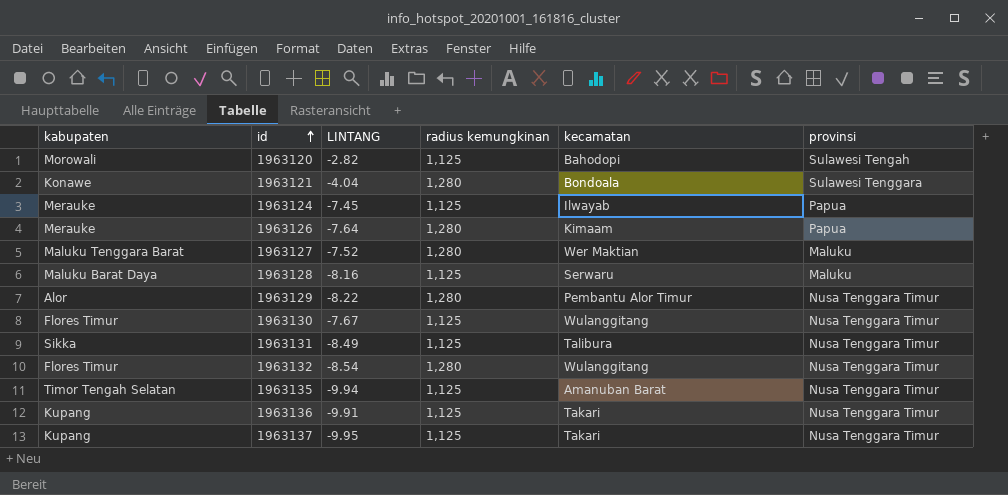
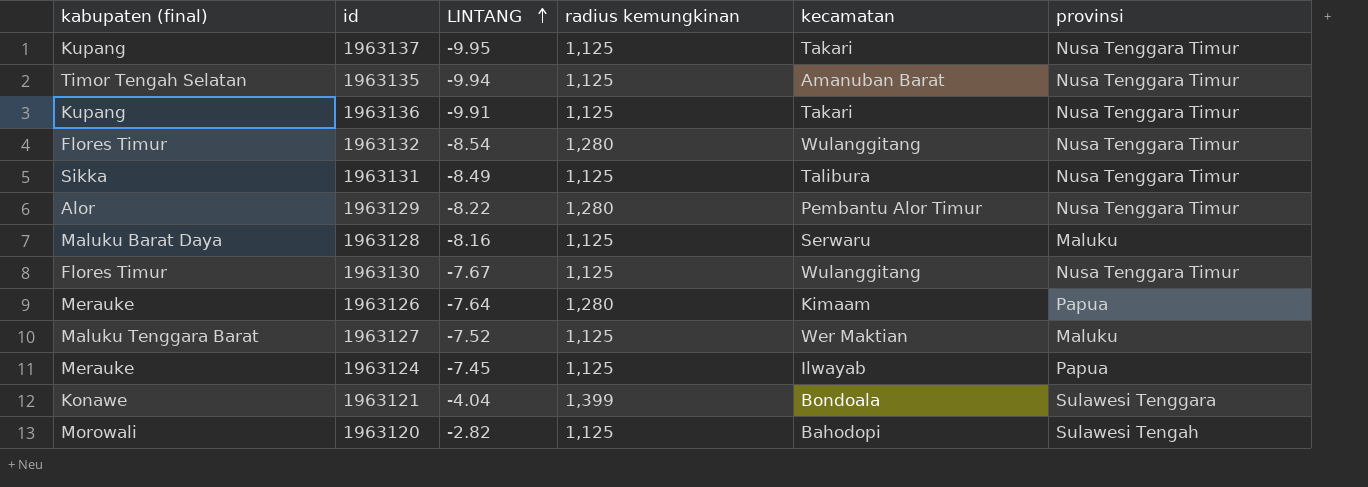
row order: id ascending -> LINTANG ascending
column name: kabupaten -> kabupaten (final)
1963127 | radius kemungkinan: 1,280 -> 1,125
1963121 | radius kemungkinan: 1,280 -> 1,399

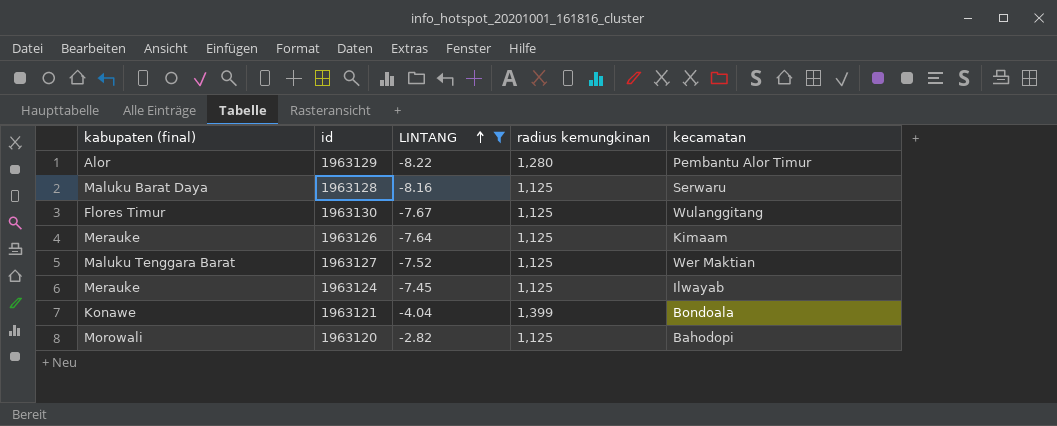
filter: none -> LINTANG >= -8.22
column provinsi | position: 6 -> none
1963126 | radius kemungkinan: 1,280 -> 1,125

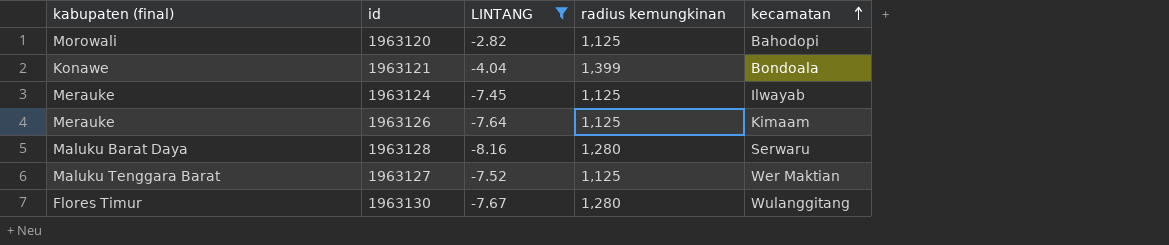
row order: LINTANG ascending -> kecamatan ascending
row 1963129: Alor | -8.22 | 1,280 | Pembantu Alor Timur -> none
1963128 | radius kemungkinan: 1,125 -> 1,280
1963130 | radius kemungkinan: 1,125 -> 1,280

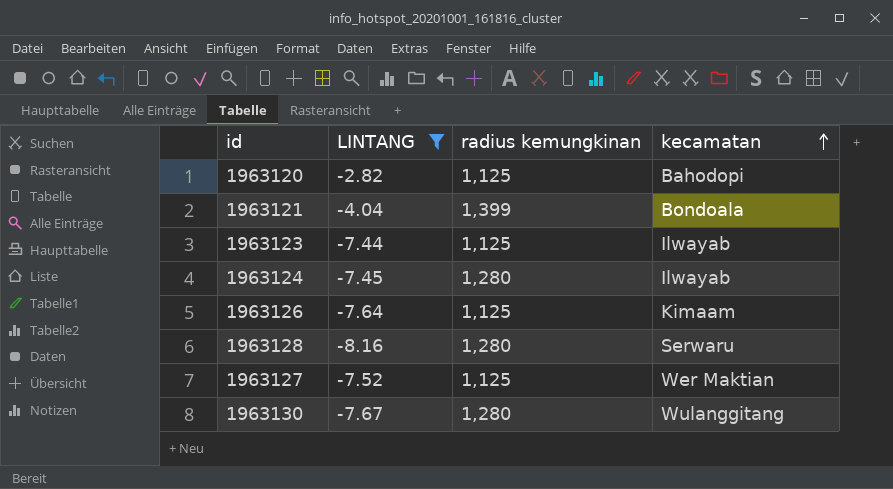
column kabupaten (final) | position: 1 -> none
row 1963123: none -> -7.44 | 1,125 | Ilwayab
1963124 | radius kemungkinan: 1,125 -> 1,280

